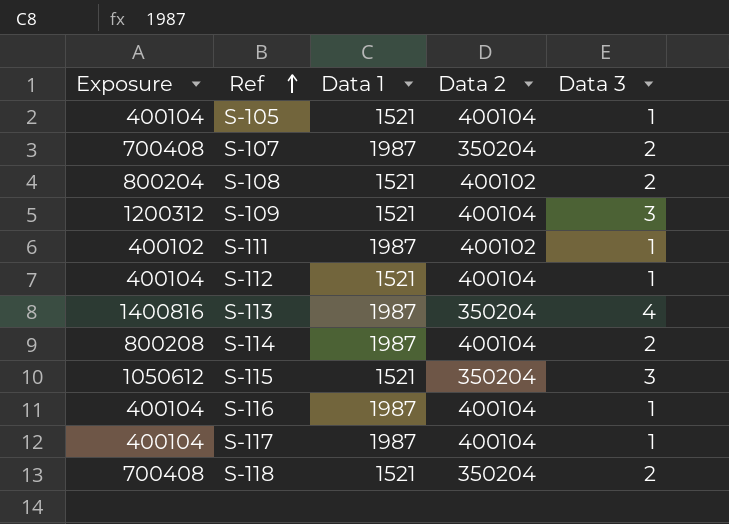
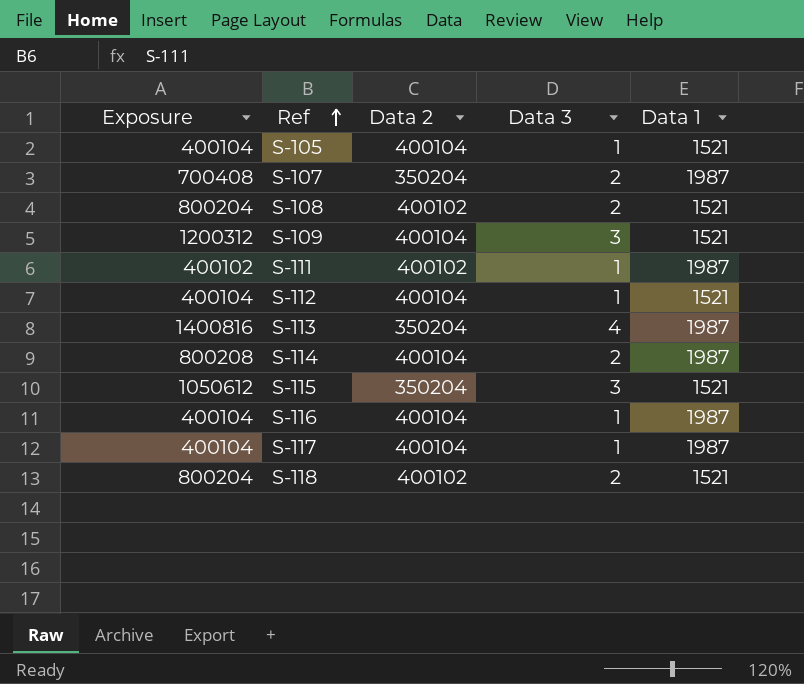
column Data 1 | position: 3 -> 5
S-118 | Exposure: 700408 -> 800204
S-118 | Data 2: 350204 -> 400102

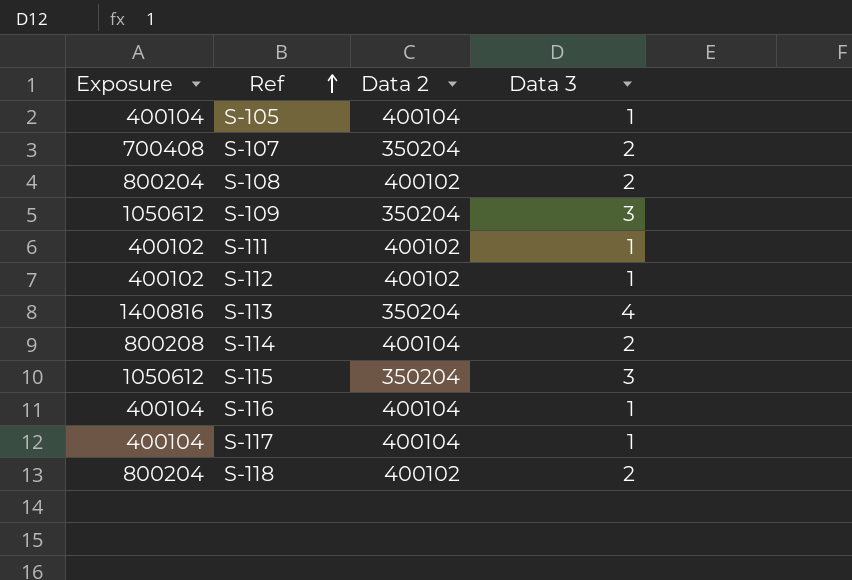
column Data 1 | position: 5 -> none
S-109 | Exposure: 1200312 -> 1050612
S-109 | Data 2: 400104 -> 350204
S-112 | Exposure: 400104 -> 400102
S-112 | Data 2: 400104 -> 400102

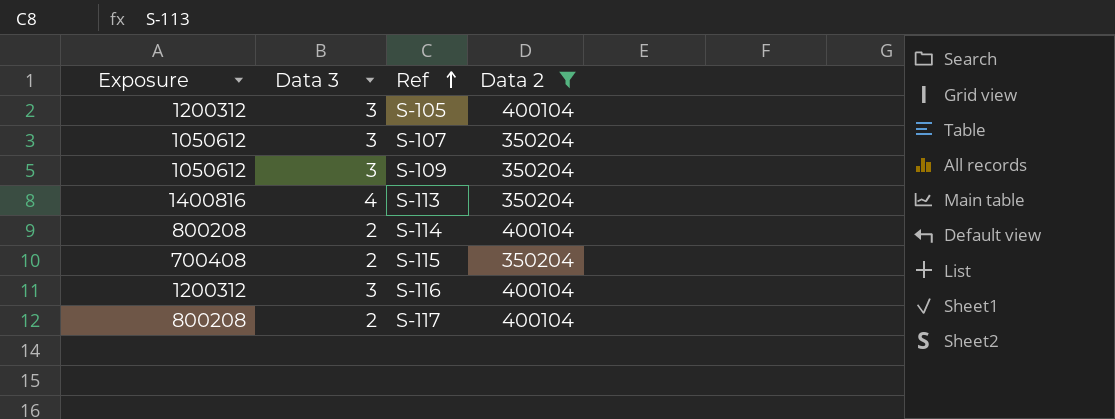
filter: none -> Data 2 != 400102
column Data 3 | position: 4 -> 2
S-105 | Exposure: 400104 -> 1200312
S-105 | Data 3: 1 -> 3
S-107 | Exposure: 700408 -> 1050612
S-107 | Data 3: 2 -> 3
S-115 | Exposure: 1050612 -> 700408
S-115 | Data 3: 3 -> 2
S-116 | Exposure: 400104 -> 1200312
S-116 | Data 3: 1 -> 3
S-117 | Exposure: 400104 -> 800208
S-117 | Data 3: 1 -> 2

